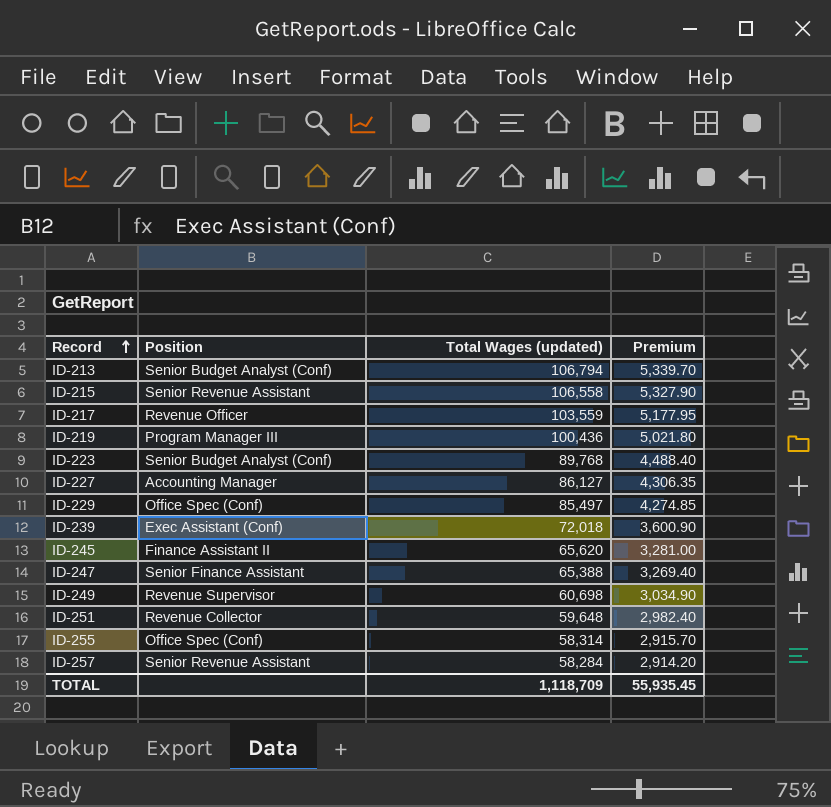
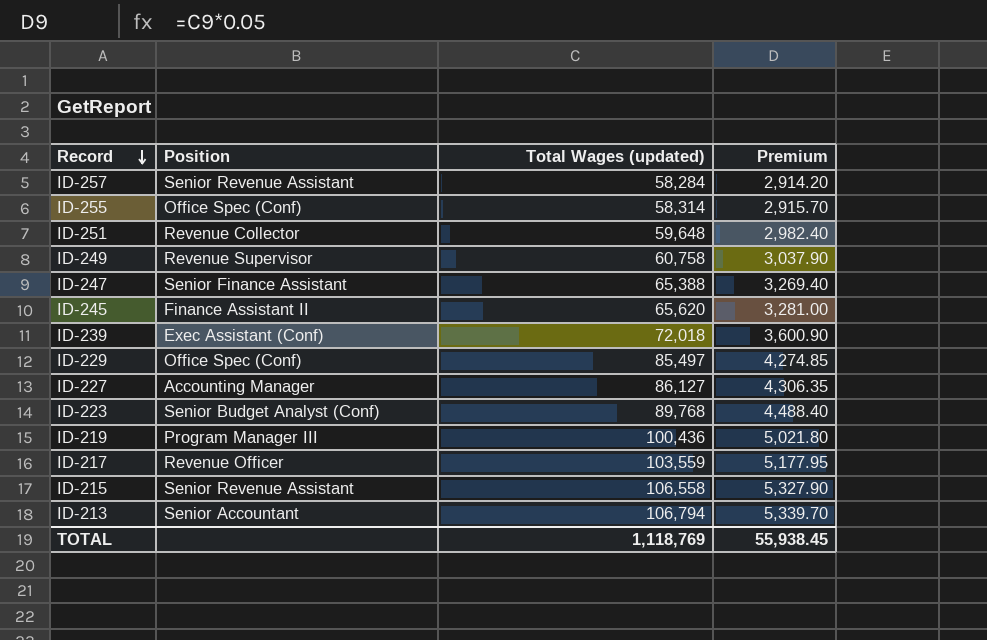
row order: Record ascending -> Record descending
ID-249 | Total Wages (updated): 60,698 -> 60,758
ID-249 | Premium: 3,034.90 -> 3,037.90
ID-213 | Position: Senior Budget Analyst (Conf) -> Senior Accountant
TOTAL | Total Wages (updated): 1,118,709 -> 1,118,769
TOTAL | Premium: 55,935.45 -> 55,938.45

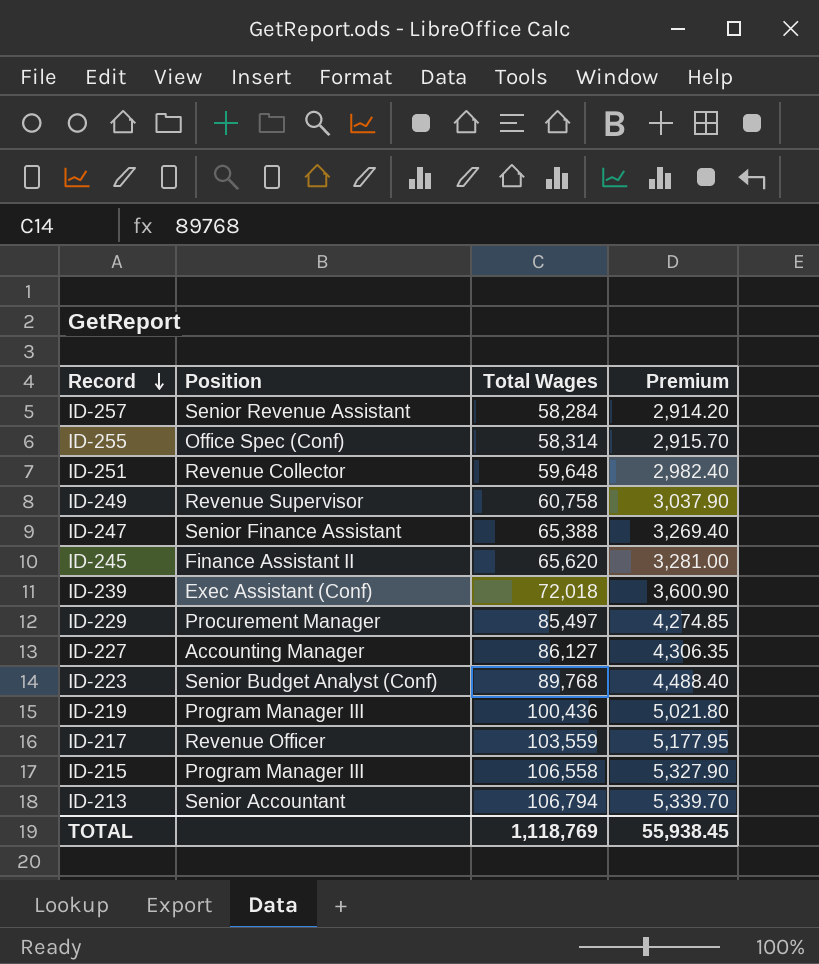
column name: Total Wages (updated) -> Total Wages
ID-229 | Position: Office Spec (Conf) -> Procurement Manager
ID-215 | Position: Senior Revenue Assistant -> Program Manager III

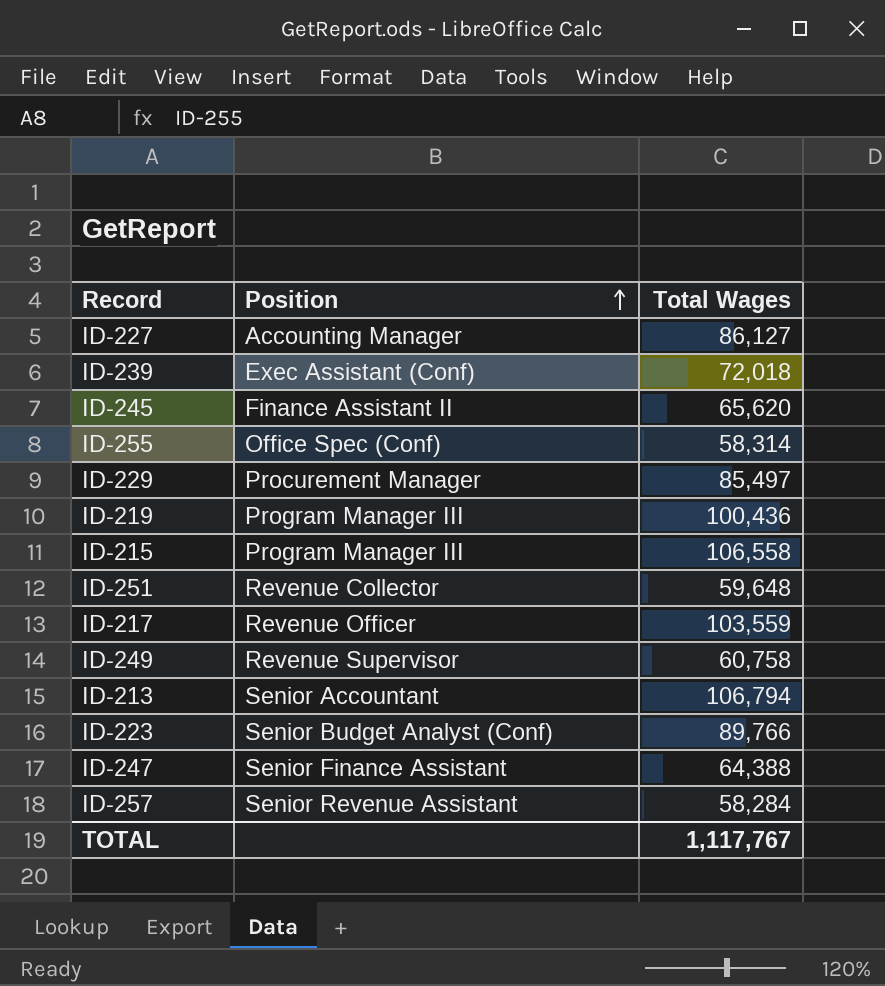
row order: Record descending -> Position ascending
column Premium | formula: [Total Wages] * 0.05 -> none
ID-223 | Total Wages: 89,768 -> 89,766
ID-247 | Total Wages: 65,388 -> 64,388
TOTAL | Total Wages: 1,118,769 -> 1,117,767

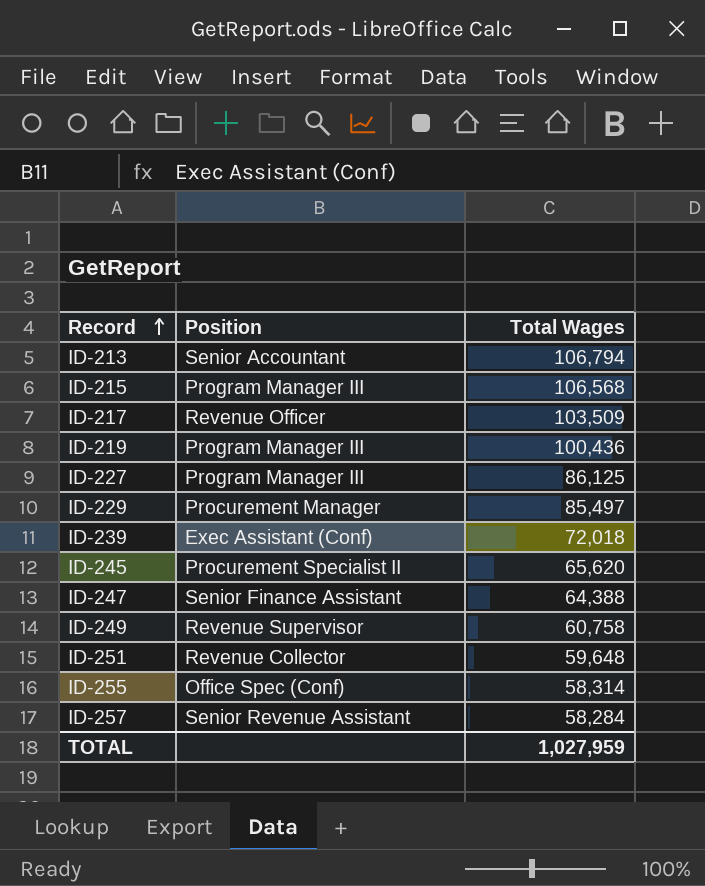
row order: Position ascending -> Record ascending
row ID-223: Senior Budget Analyst (Conf) | 89,766 -> none
ID-215 | Total Wages: 106,558 -> 106,568
ID-217 | Total Wages: 103,559 -> 103,509
ID-227 | Position: Accounting Manager -> Program Manager III
ID-227 | Total Wages: 86,127 -> 86,125
ID-245 | Position: Finance Assistant II -> Procurement Specialist II
TOTAL | Total Wages: 1,117,767 -> 1,027,959

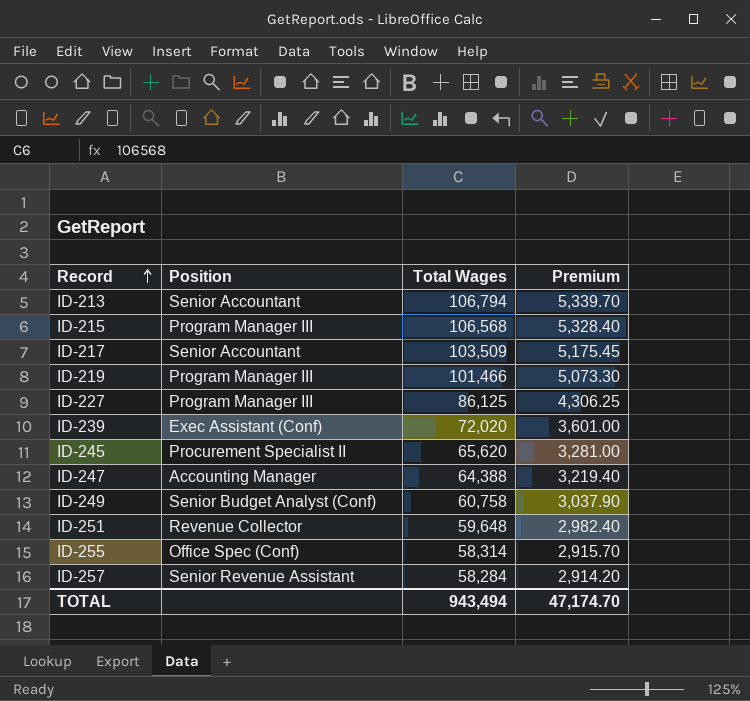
column Premium | formula: none -> [Total Wages] * 0.05
row ID-229: Procurement Manager | 85,497 -> none
ID-217 | Position: Revenue Officer -> Senior Accountant
ID-219 | Total Wages: 100,436 -> 101,466
ID-239 | Total Wages: 72,018 -> 72,020
ID-247 | Position: Senior Finance Assistant -> Accounting Manager
ID-249 | Position: Revenue Supervisor -> Senior Budget Analyst (Conf)
TOTAL | Total Wages: 1,027,959 -> 943,494

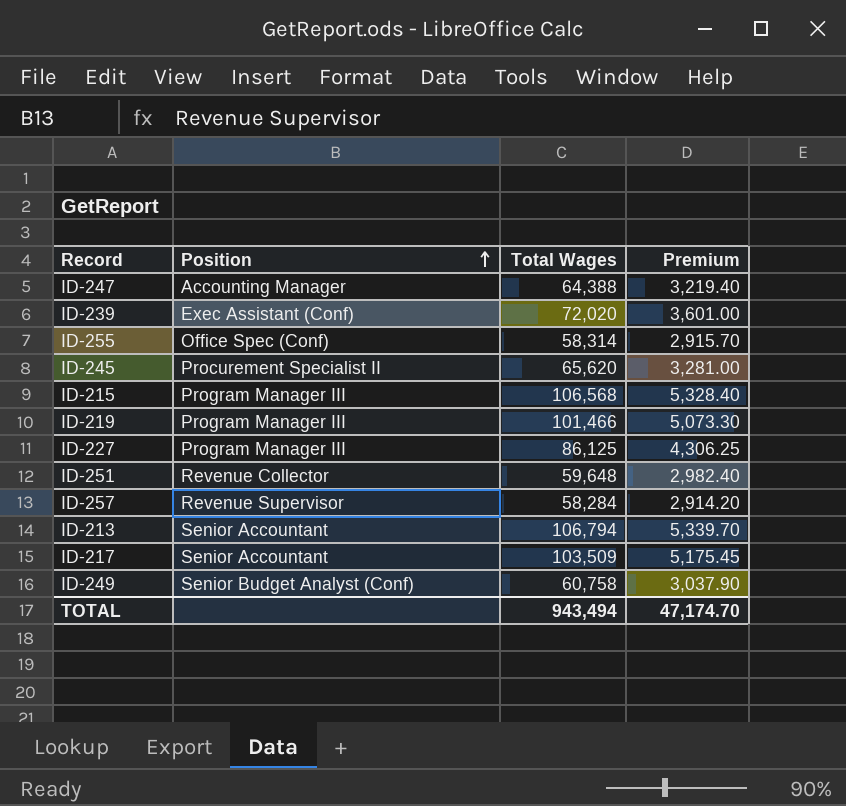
row order: Record ascending -> Position ascending
ID-257 | Position: Senior Revenue Assistant -> Revenue Supervisor

